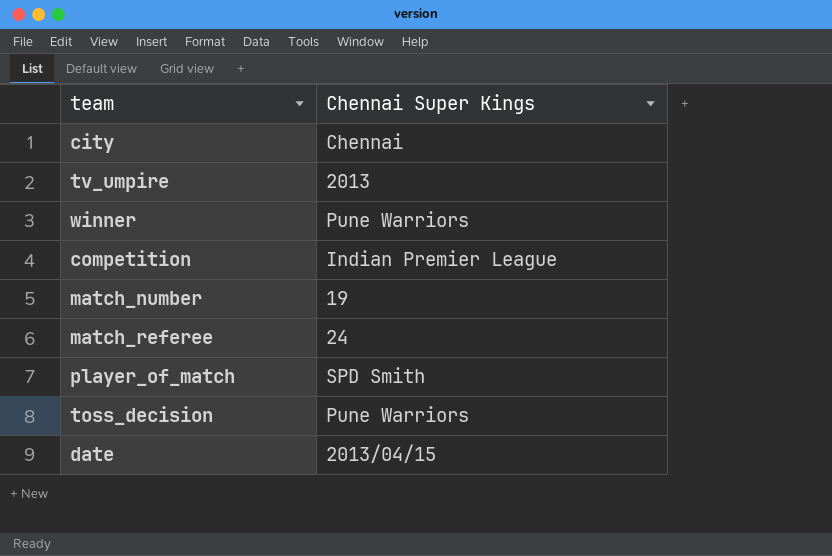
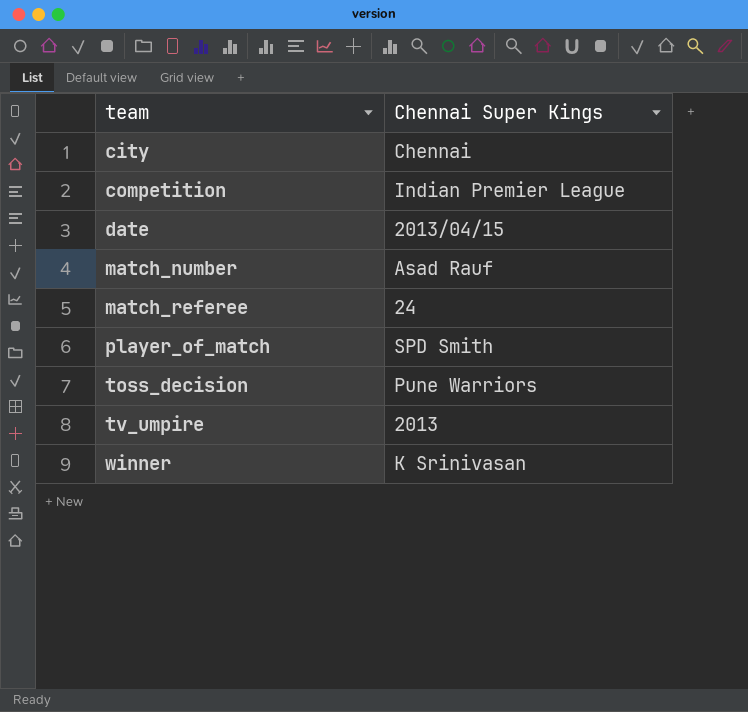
row order: none -> team ascending
match_number | Chennai Super Kings: 19 -> Asad Rauf
winner | Chennai Super Kings: Pune Warriors -> K Srinivasan

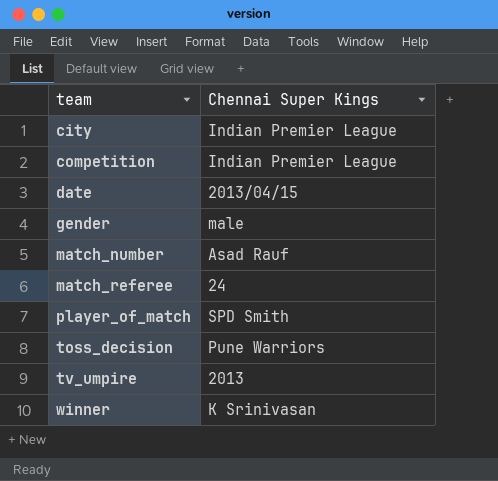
city | Chennai Super Kings: Chennai -> Indian Premier League
row gender: none -> male

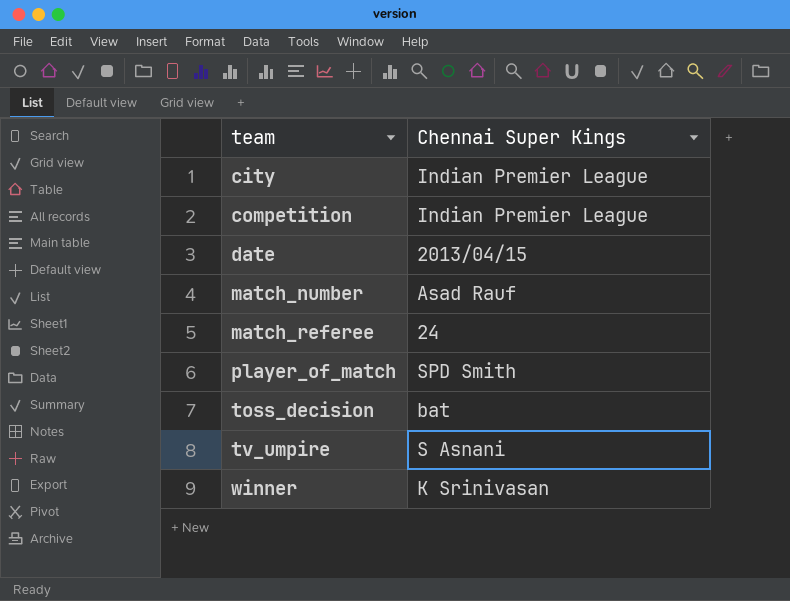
row gender: male -> none
toss_decision | Chennai Super Kings: Pune Warriors -> bat
tv_umpire | Chennai Super Kings: 2013 -> S Asnani

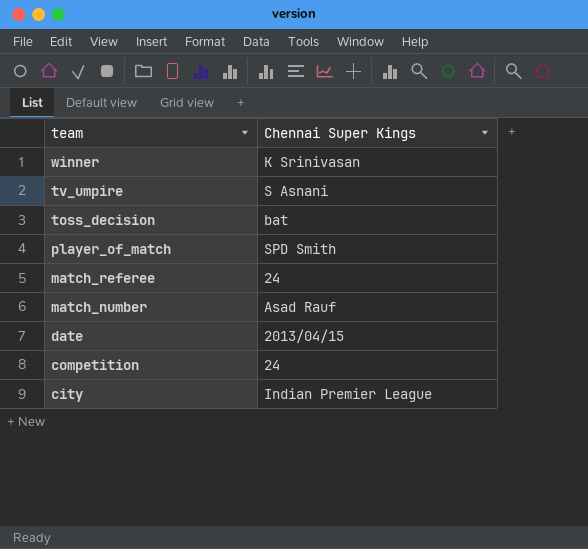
row order: team ascending -> team descending
competition | Chennai Super Kings: Indian Premier League -> 24

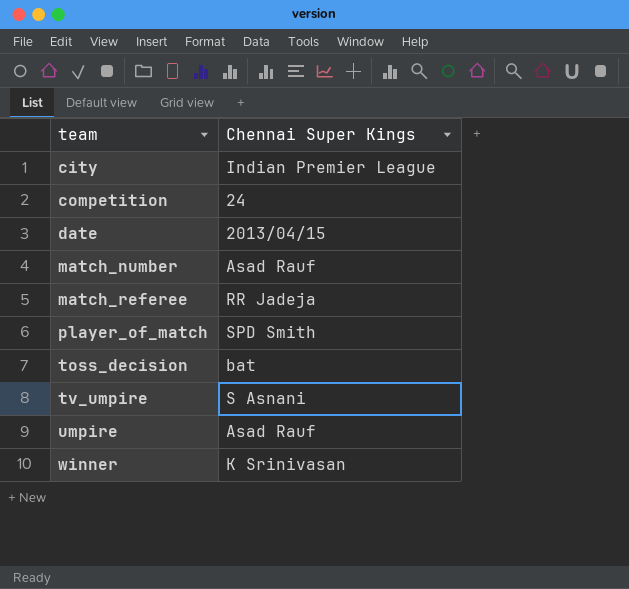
row order: team descending -> team ascending
match_referee | Chennai Super Kings: 24 -> RR Jadeja
row umpire: none -> Asad Rauf

